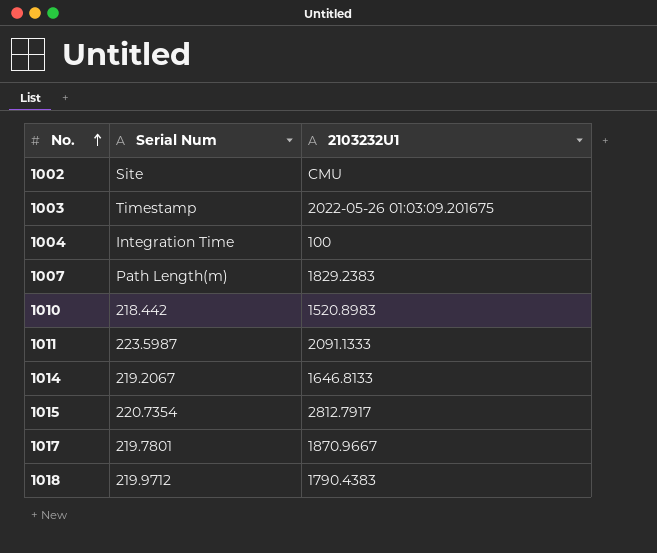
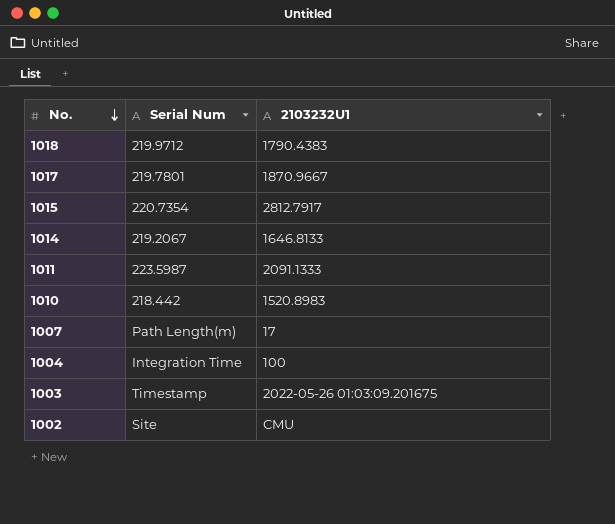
row order: No. ascending -> No. descending
1007 | 2103232U1: 1829.2383 -> 17

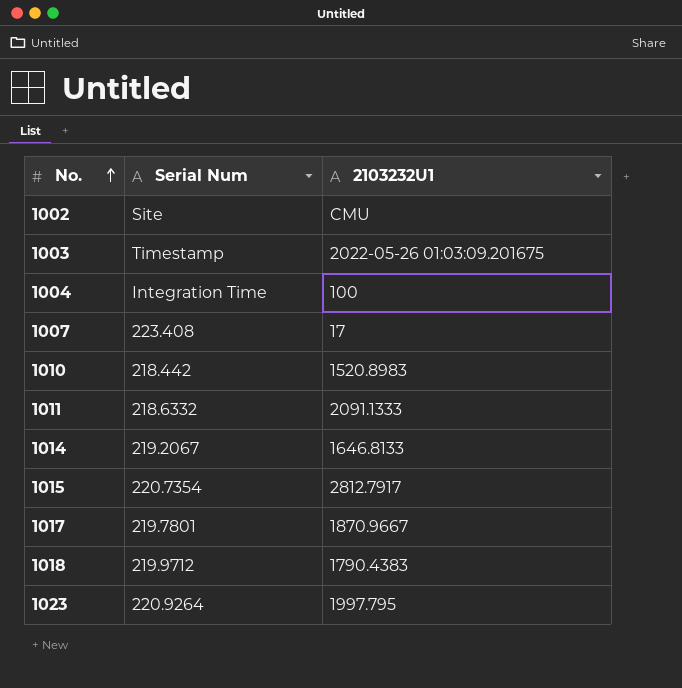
row order: No. descending -> No. ascending
1007 | Serial Num: Path Length(m) -> 223.408
1011 | Serial Num: 223.5987 -> 218.6332
row 1023: none -> 220.9264 | 1997.795

